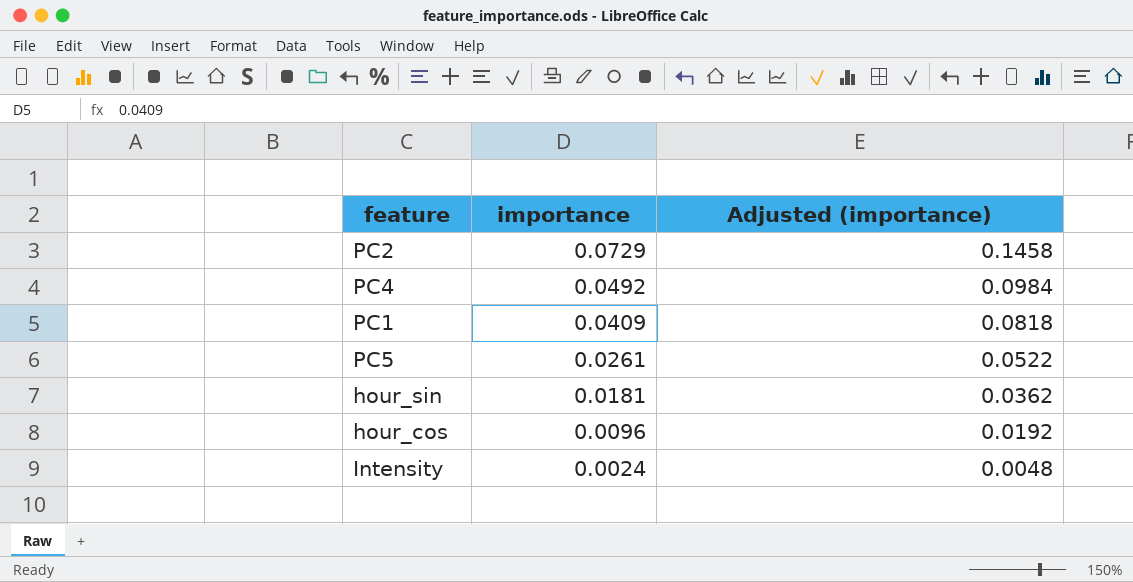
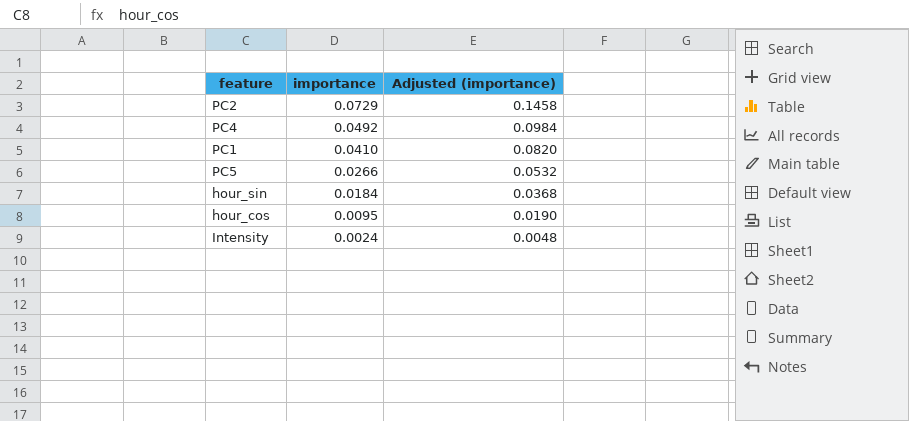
PC1 | importance: 0.0409 -> 0.0410
PC1 | Adjusted (importance): 0.0818 -> 0.0820
PC5 | importance: 0.0261 -> 0.0266
PC5 | Adjusted (importance): 0.0522 -> 0.0532
hour_sin | importance: 0.0181 -> 0.0184
hour_sin | Adjusted (importance): 0.0362 -> 0.0368
hour_cos | importance: 0.0096 -> 0.0095
hour_cos | Adjusted (importance): 0.0192 -> 0.0190

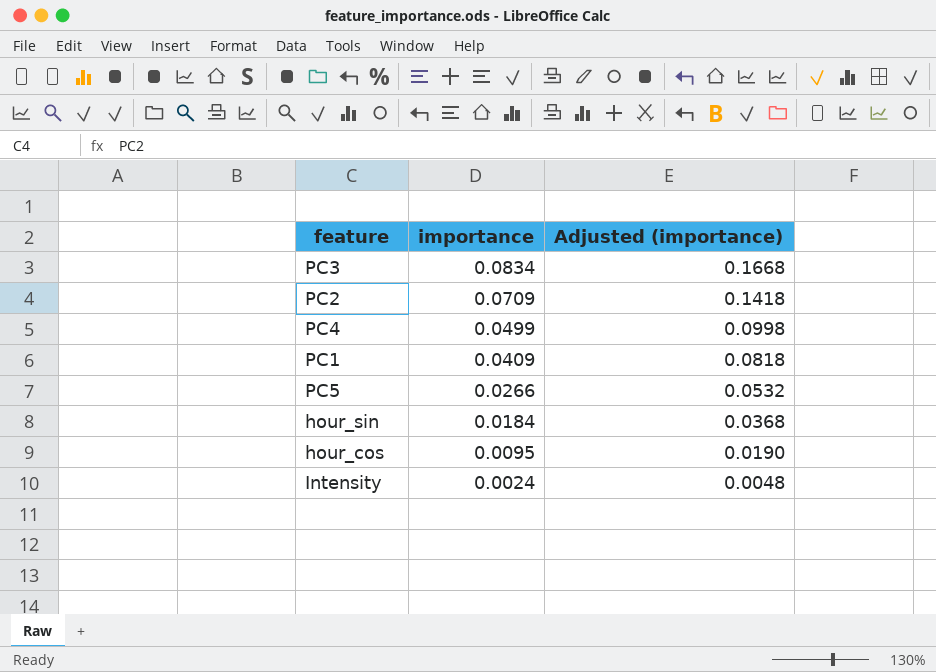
row PC3: none -> 0.0834 | 0.1668
PC2 | importance: 0.0729 -> 0.0709
PC2 | Adjusted (importance): 0.1458 -> 0.1418
PC4 | importance: 0.0492 -> 0.0499
PC4 | Adjusted (importance): 0.0984 -> 0.0998
PC1 | importance: 0.0410 -> 0.0409
PC1 | Adjusted (importance): 0.0820 -> 0.0818

